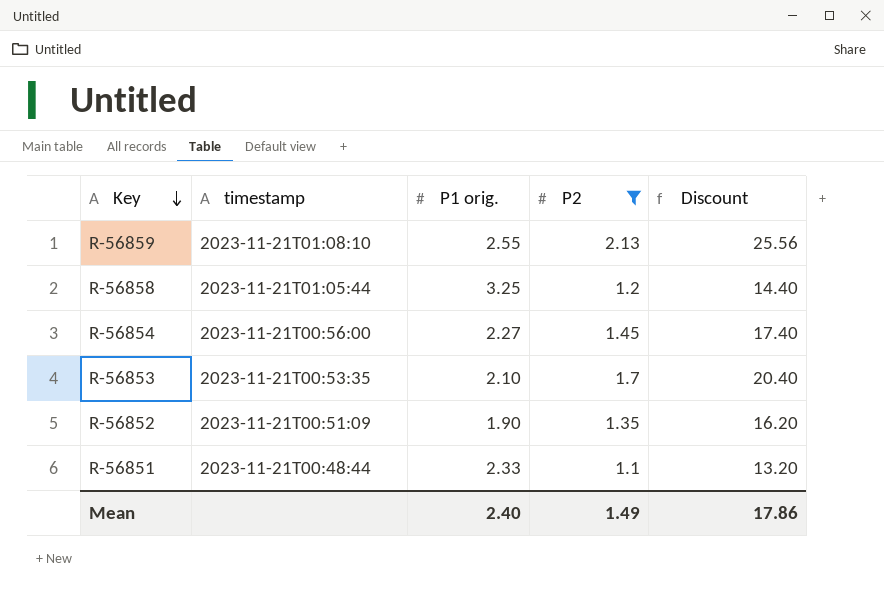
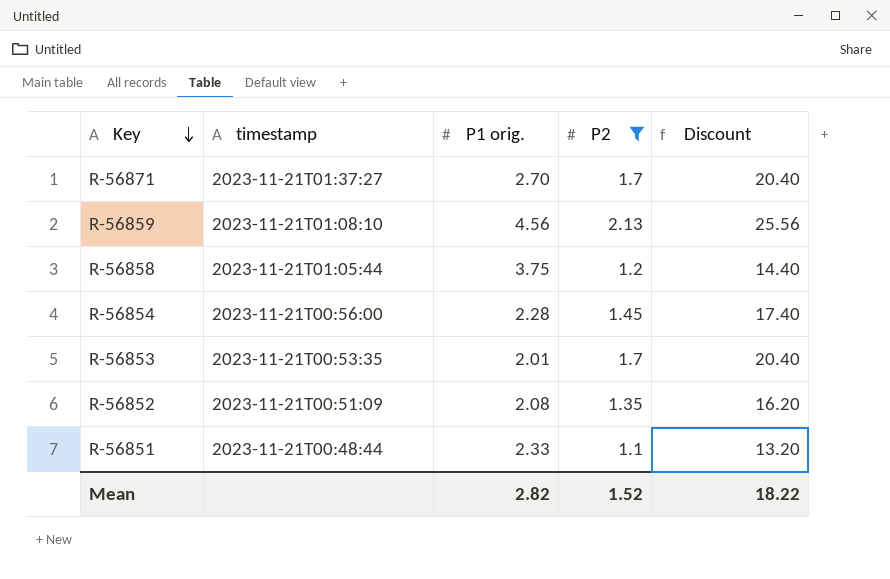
row R-56871: none -> 2023-11-21T01:37:27 | 2.70 | 1.7 | 20.40
R-56859 | P1 orig.: 2.55 -> 4.56
R-56858 | P1 orig.: 3.25 -> 3.75
R-56854 | P1 orig.: 2.27 -> 2.28
R-56853 | P1 orig.: 2.10 -> 2.01
R-56852 | P1 orig.: 1.90 -> 2.08
Mean | P1 orig.: 2.40 -> 2.82
Mean | P2: 1.49 -> 1.52
Mean | Discount: 17.86 -> 18.22

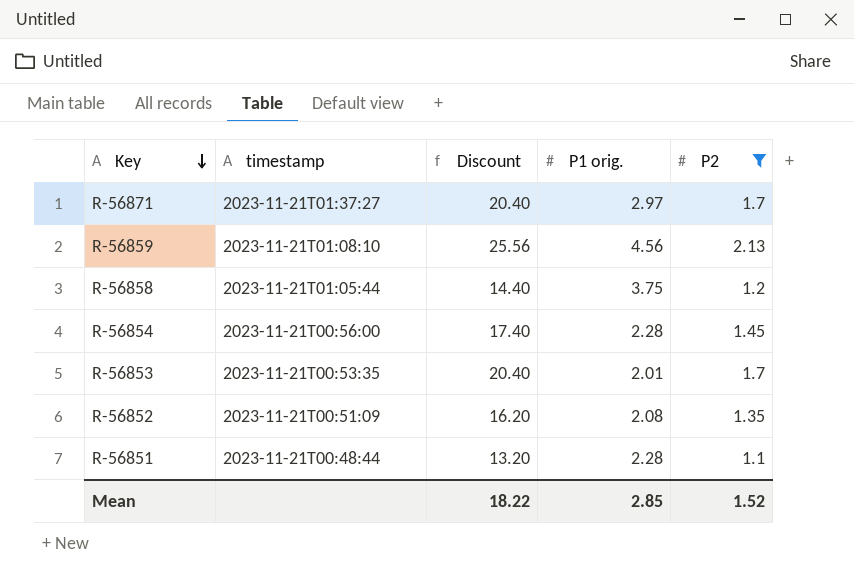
column Discount | position: 5 -> 3
R-56871 | P1 orig.: 2.70 -> 2.97
R-56851 | P1 orig.: 2.33 -> 2.28
Mean | P1 orig.: 2.82 -> 2.85

